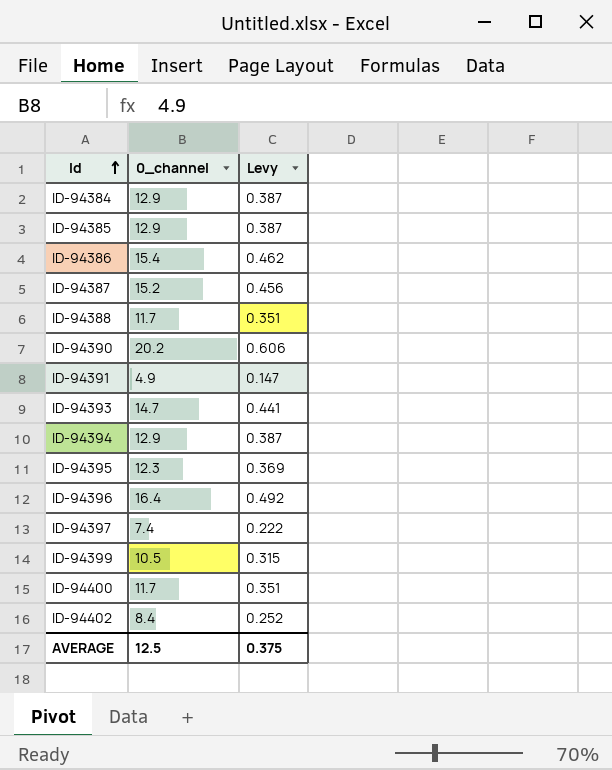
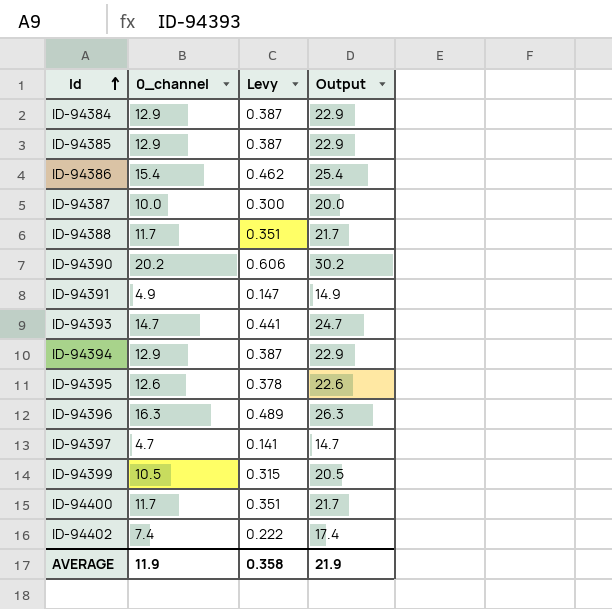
column Output | formula: none -> [0_channel] + 10
ID-94387 | 0_channel: 15.2 -> 10.0
ID-94387 | Levy: 0.456 -> 0.300
ID-94395 | 0_channel: 12.3 -> 12.6
ID-94395 | Levy: 0.369 -> 0.378
ID-94396 | 0_channel: 16.4 -> 16.3
ID-94396 | Levy: 0.492 -> 0.489
ID-94397 | 0_channel: 7.4 -> 4.7
ID-94397 | Levy: 0.222 -> 0.141
ID-94402 | 0_channel: 8.4 -> 7.4
ID-94402 | Levy: 0.252 -> 0.222
AVERAGE | 0_channel: 12.5 -> 11.9
AVERAGE | Levy: 0.375 -> 0.358

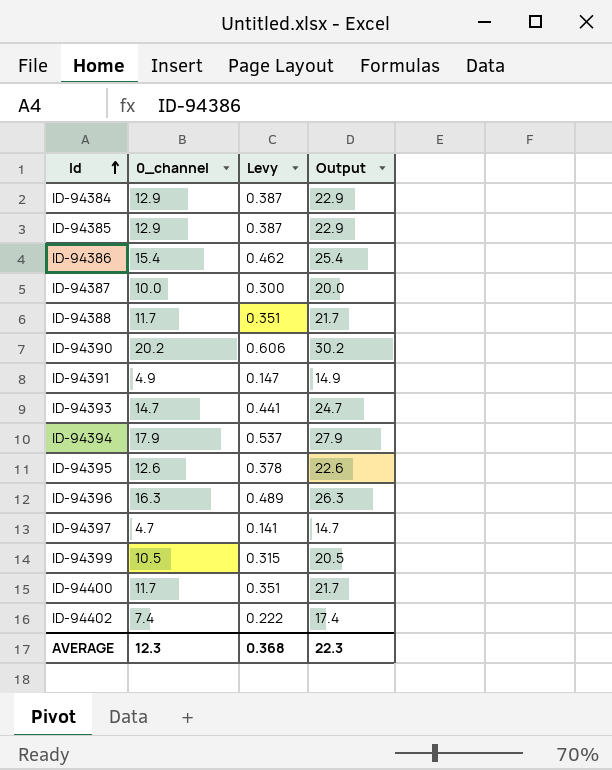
ID-94394 | 0_channel: 12.9 -> 17.9
ID-94394 | Levy: 0.387 -> 0.537
ID-94394 | Output: 22.9 -> 27.9
AVERAGE | 0_channel: 11.9 -> 12.3
AVERAGE | Levy: 0.358 -> 0.368
AVERAGE | Output: 21.9 -> 22.3

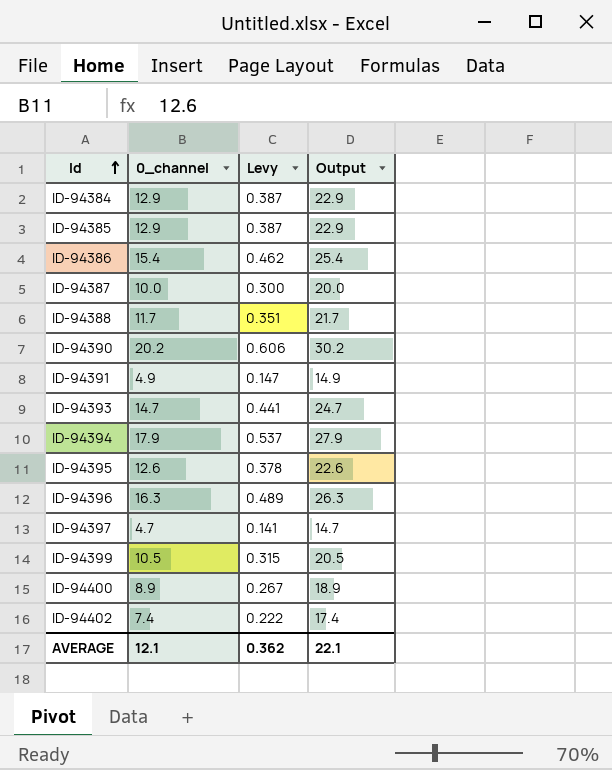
ID-94400 | 0_channel: 11.7 -> 8.9
ID-94400 | Levy: 0.351 -> 0.267
ID-94400 | Output: 21.7 -> 18.9
AVERAGE | 0_channel: 12.3 -> 12.1
AVERAGE | Levy: 0.368 -> 0.362
AVERAGE | Output: 22.3 -> 22.1

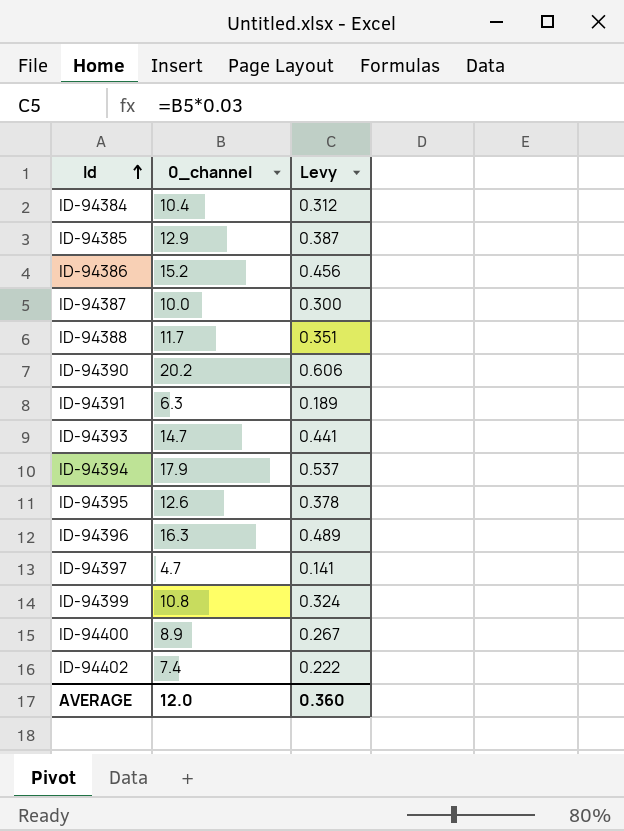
column Output | formula: [0_channel] + 10 -> none
ID-94384 | 0_channel: 12.9 -> 10.4
ID-94384 | Levy: 0.387 -> 0.312
ID-94386 | 0_channel: 15.4 -> 15.2
ID-94386 | Levy: 0.462 -> 0.456
ID-94391 | 0_channel: 4.9 -> 6.3
ID-94391 | Levy: 0.147 -> 0.189
ID-94399 | 0_channel: 10.5 -> 10.8
ID-94399 | Levy: 0.315 -> 0.324
AVERAGE | 0_channel: 12.1 -> 12.0
AVERAGE | Levy: 0.362 -> 0.360

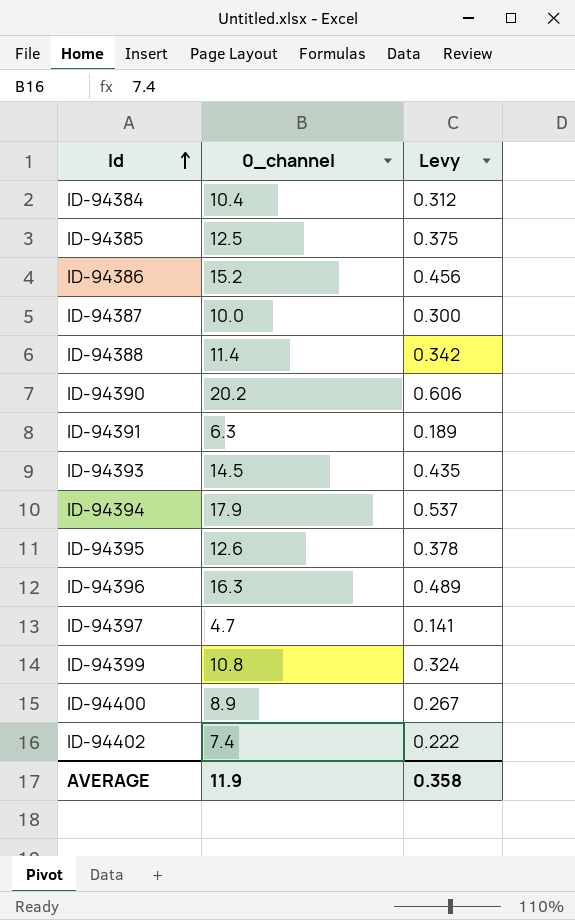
ID-94385 | 0_channel: 12.9 -> 12.5
ID-94385 | Levy: 0.387 -> 0.375
ID-94388 | 0_channel: 11.7 -> 11.4
ID-94388 | Levy: 0.351 -> 0.342
ID-94393 | 0_channel: 14.7 -> 14.5
ID-94393 | Levy: 0.441 -> 0.435
AVERAGE | 0_channel: 12.0 -> 11.9
AVERAGE | Levy: 0.360 -> 0.358

